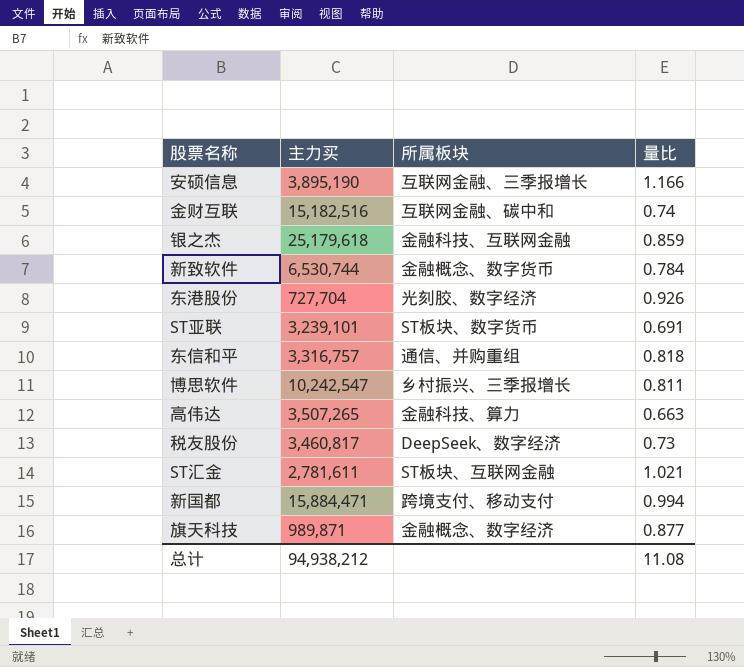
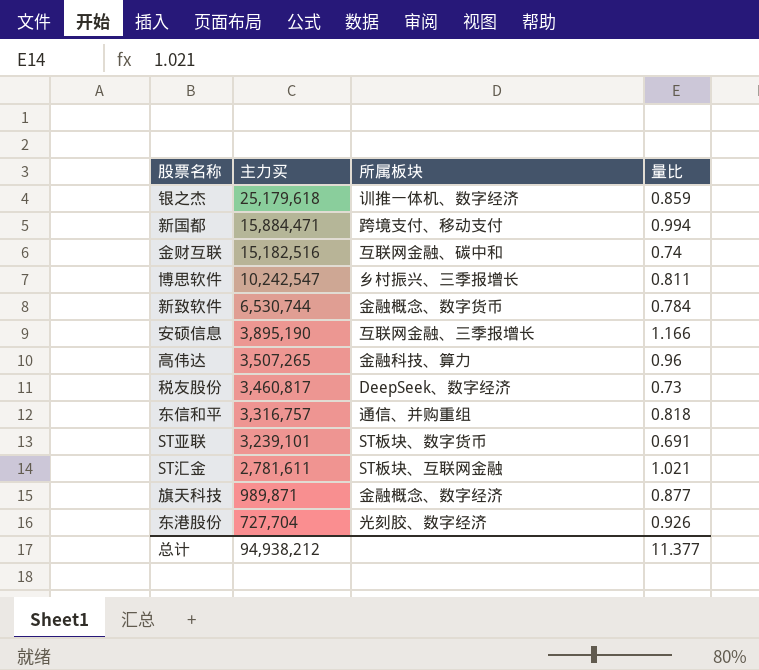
row order: none -> 主力买 descending
银之杰 | 所属板块: 金融科技、互联网金融 -> 训推一体机、数字经济
高伟达 | 量比: 0.663 -> 0.96
总计 | 量比: 11.08 -> 11.377

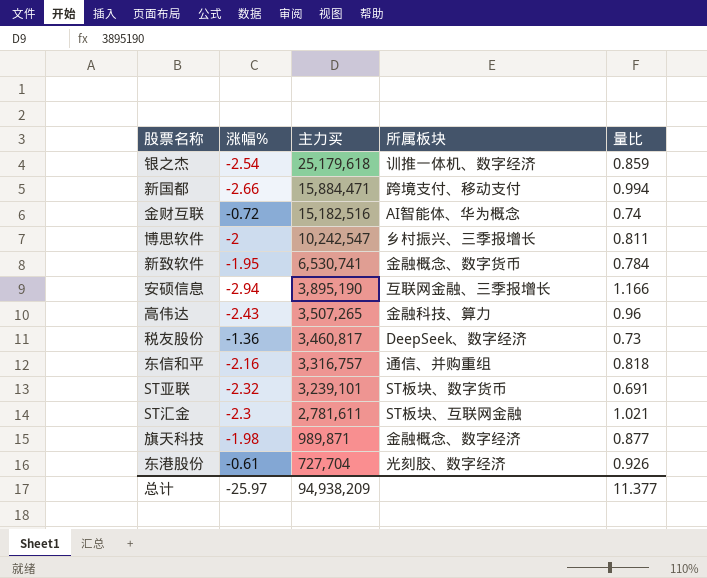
column 涨幅% | position: none -> 2
金财互联 | 所属板块: 互联网金融、碳中和 -> AI智能体、华为概念
新致软件 | 主力买: 6,530,744 -> 6,530,741
总计 | 主力买: 94,938,212 -> 94,938,209

